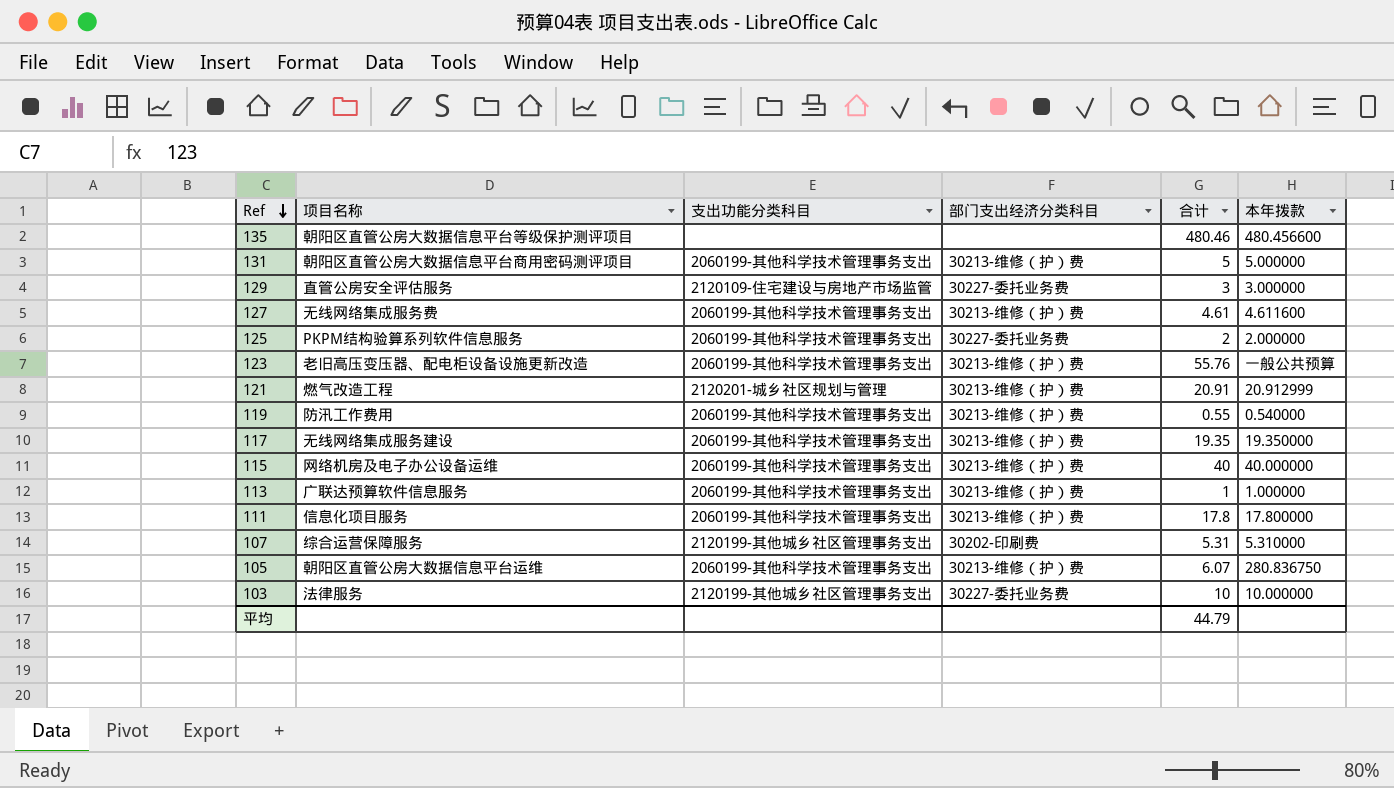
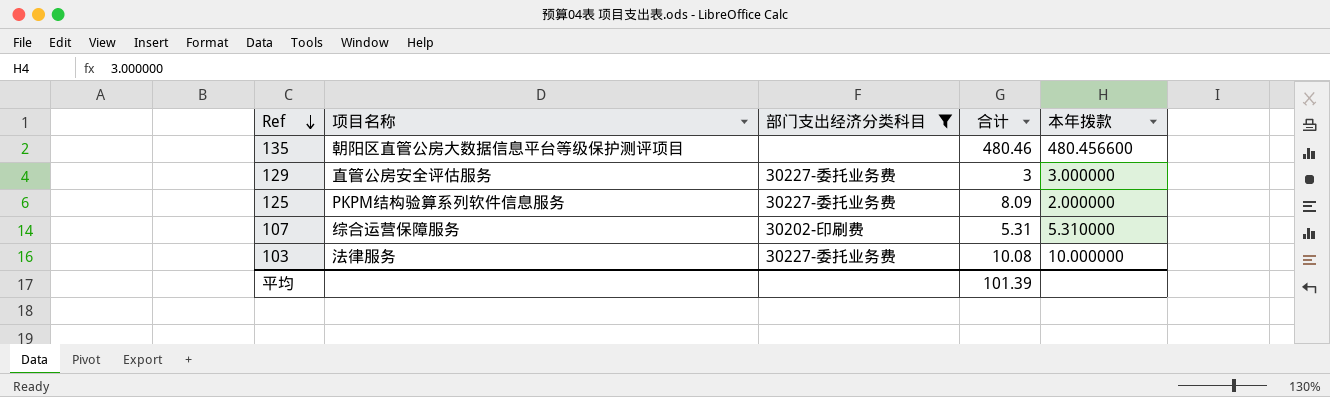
filter: none -> 部门支出经济分类科目 != 30213-维修（护）费
column 支出功能分类科目 | position: 3 -> none
125 | 合计: 2 -> 8.09
103 | 合计: 10 -> 10.08
平均 | 合计: 44.79 -> 101.39

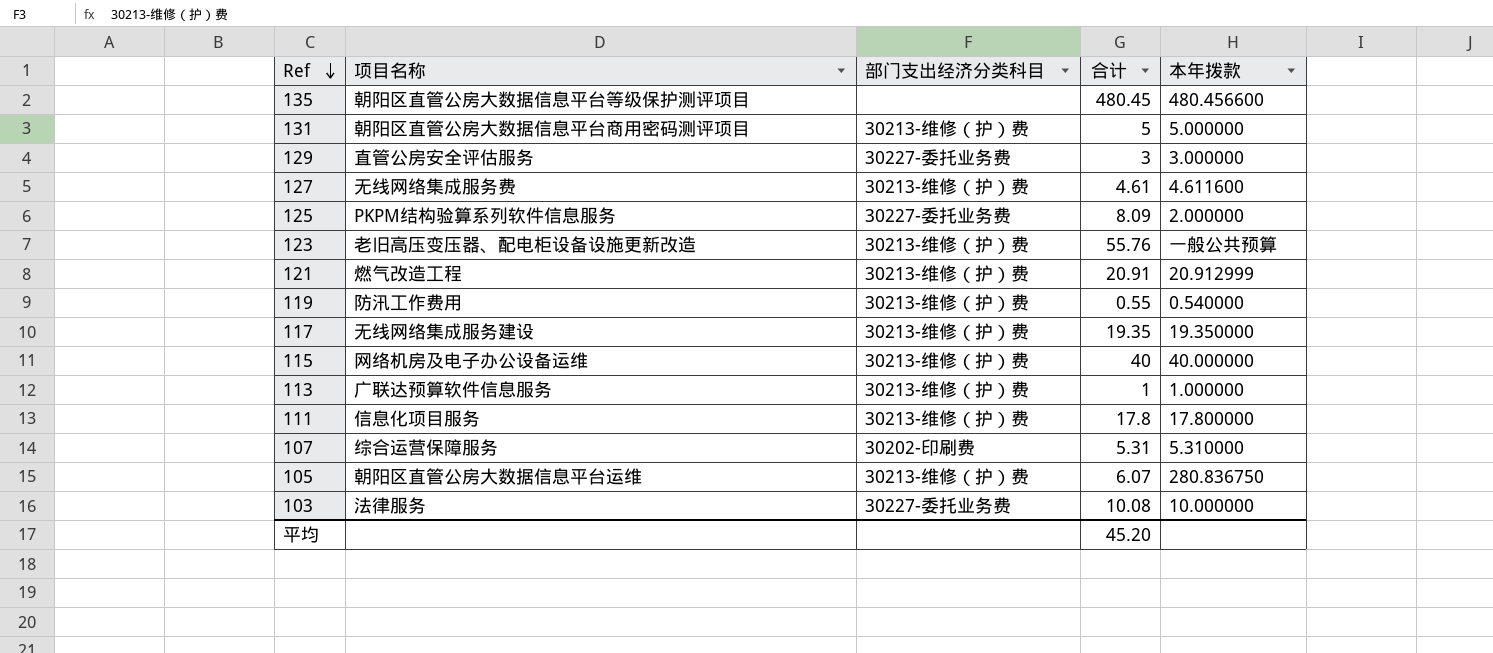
filter: 部门支出经济分类科目 != 30213-维修（护）费 -> none
135 | 合计: 480.46 -> 480.45
平均 | 合计: 101.39 -> 45.20

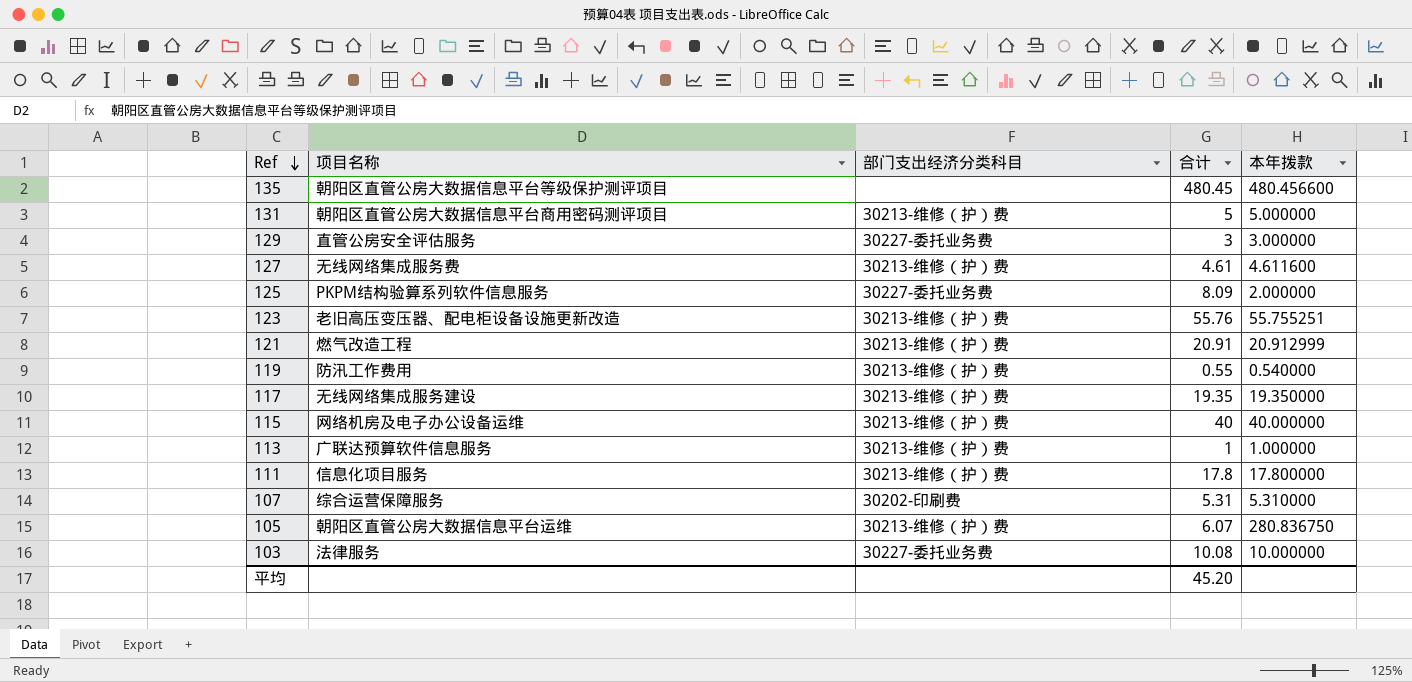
123 | 本年拨款: 一般公共预算 -> 55.755251

